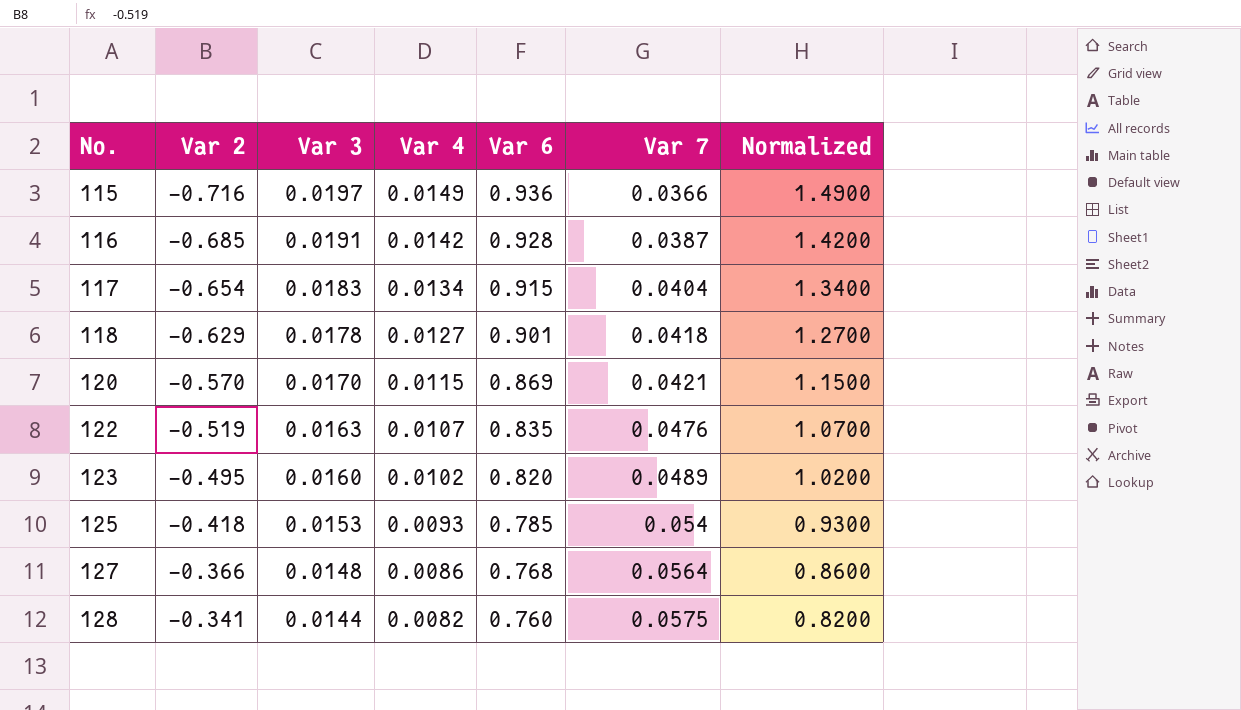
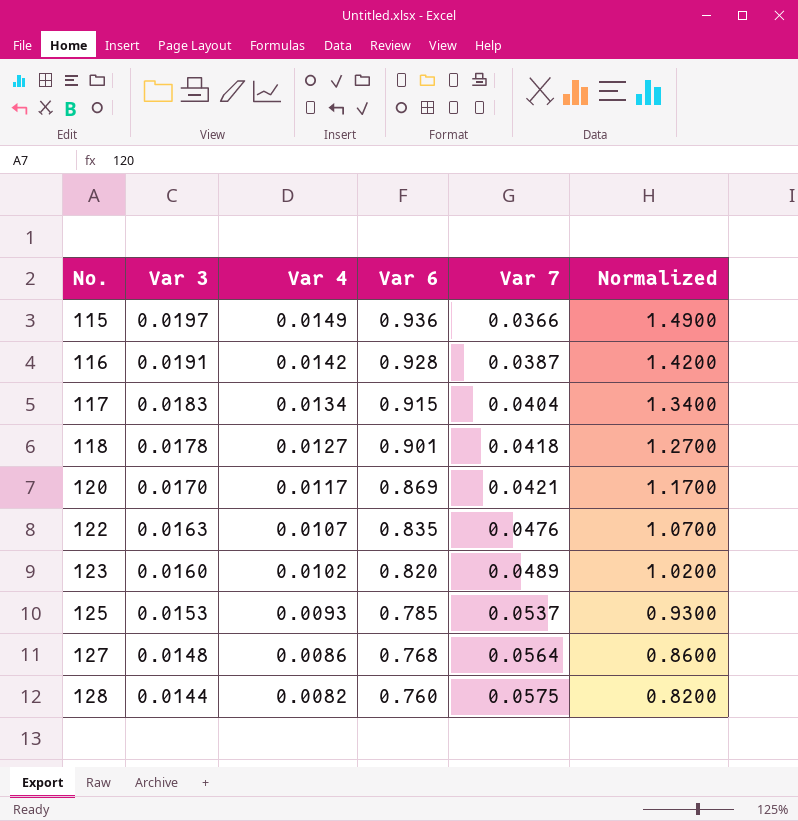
column Var 2 | position: 2 -> none
120 | Var 4: 0.0115 -> 0.0117
120 | Normalized: 1.1500 -> 1.1700
125 | Var 7: 0.054 -> 0.0537

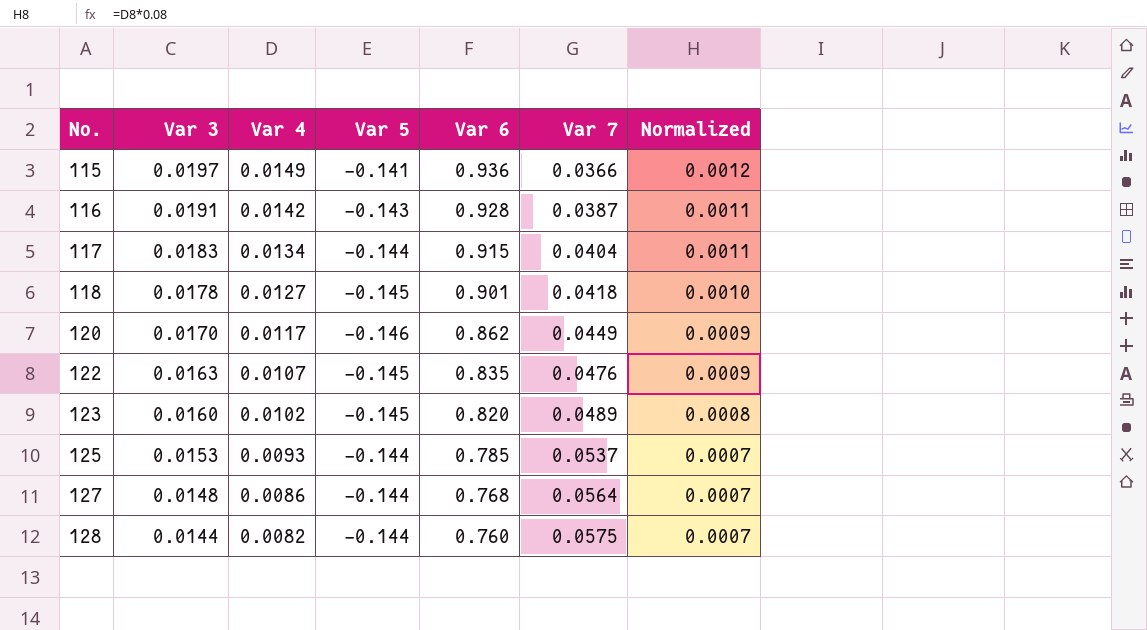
column Var 5 | position: none -> 4
column Normalized | formula: [Var 4] * 100 -> [Var 4] * 0.08
120 | Var 6: 0.869 -> 0.862
120 | Var 7: 0.0421 -> 0.0449

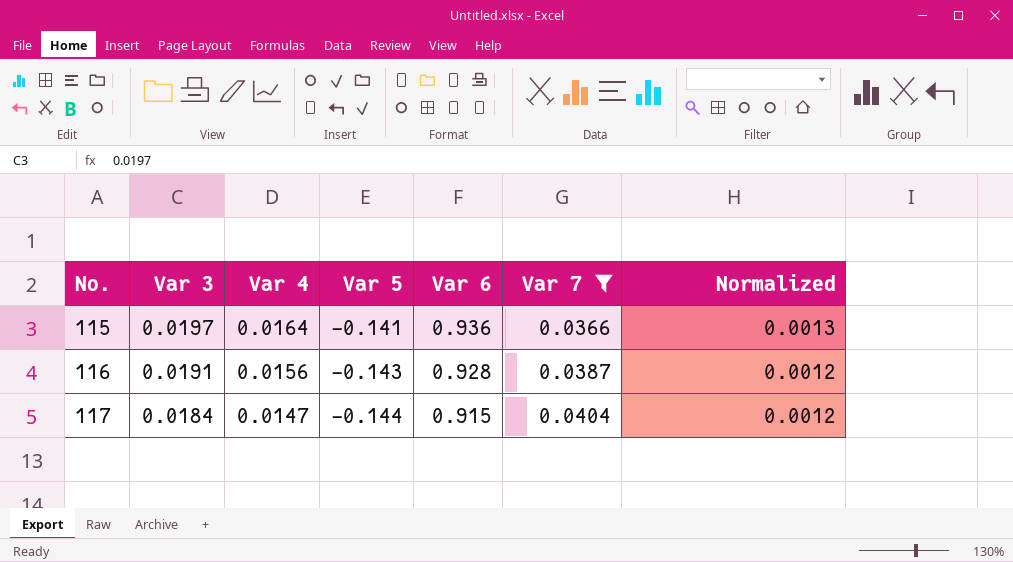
filter: none -> Var 7 <= 0.0404
115 | Var 4: 0.0149 -> 0.0164
115 | Normalized: 0.0012 -> 0.0013
116 | Var 4: 0.0142 -> 0.0156
116 | Normalized: 0.0011 -> 0.0012
117 | Var 3: 0.0183 -> 0.0184
117 | Var 4: 0.0134 -> 0.0147
117 | Normalized: 0.0011 -> 0.0012

